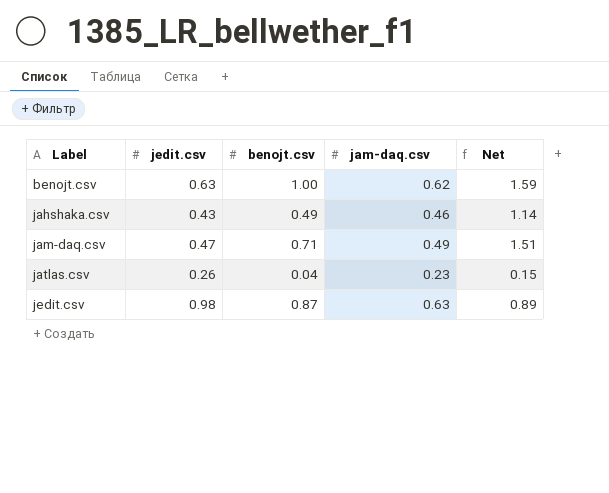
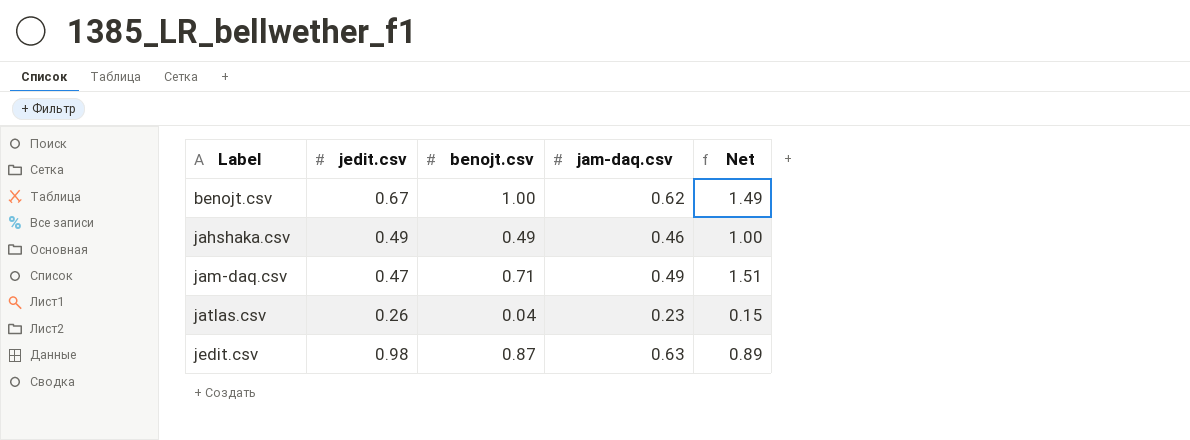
benojt.csv | jedit.csv: 0.63 -> 0.67
benojt.csv | Net: 1.59 -> 1.49
jahshaka.csv | jedit.csv: 0.43 -> 0.49
jahshaka.csv | Net: 1.14 -> 1.00

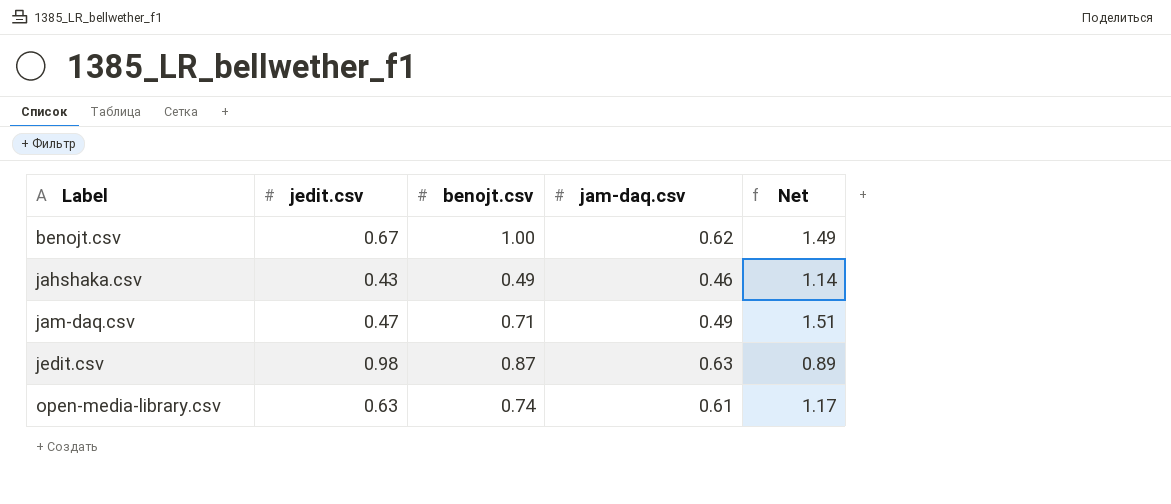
row jatlas.csv: 0.26 | 0.04 | 0.23 | 0.15 -> none
jahshaka.csv | jedit.csv: 0.49 -> 0.43
jahshaka.csv | Net: 1.00 -> 1.14
row open-media-library.csv: none -> 0.63 | 0.74 | 0.61 | 1.17

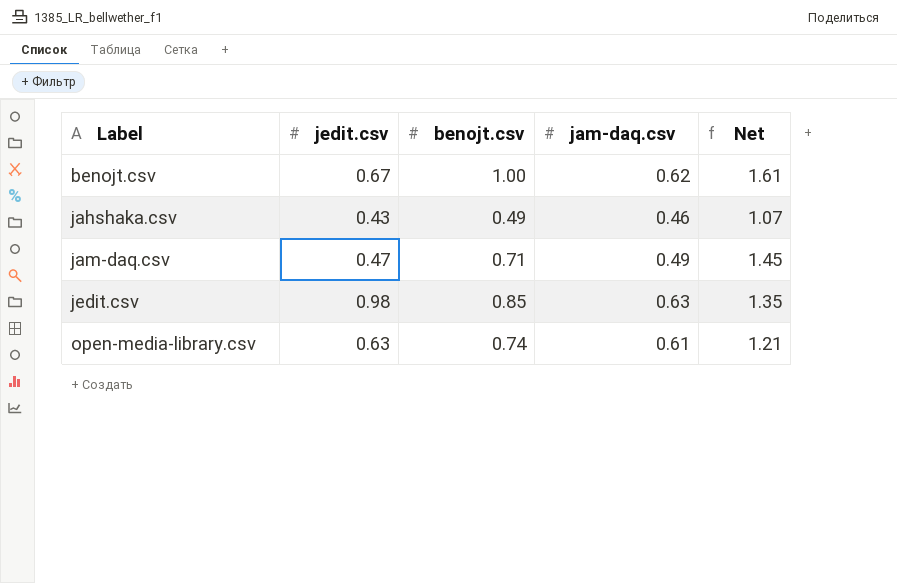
column Net | formula: [benojt.csv] / [jedit.csv] -> [benojt.csv] / [jam-daq.csv]
jedit.csv | benojt.csv: 0.87 -> 0.85

